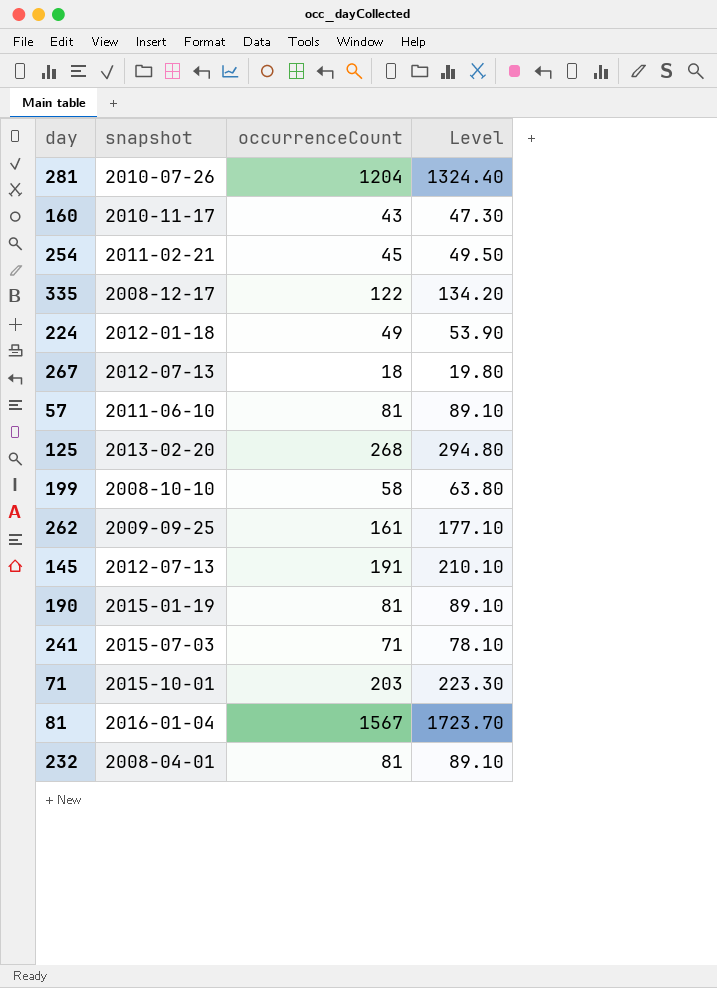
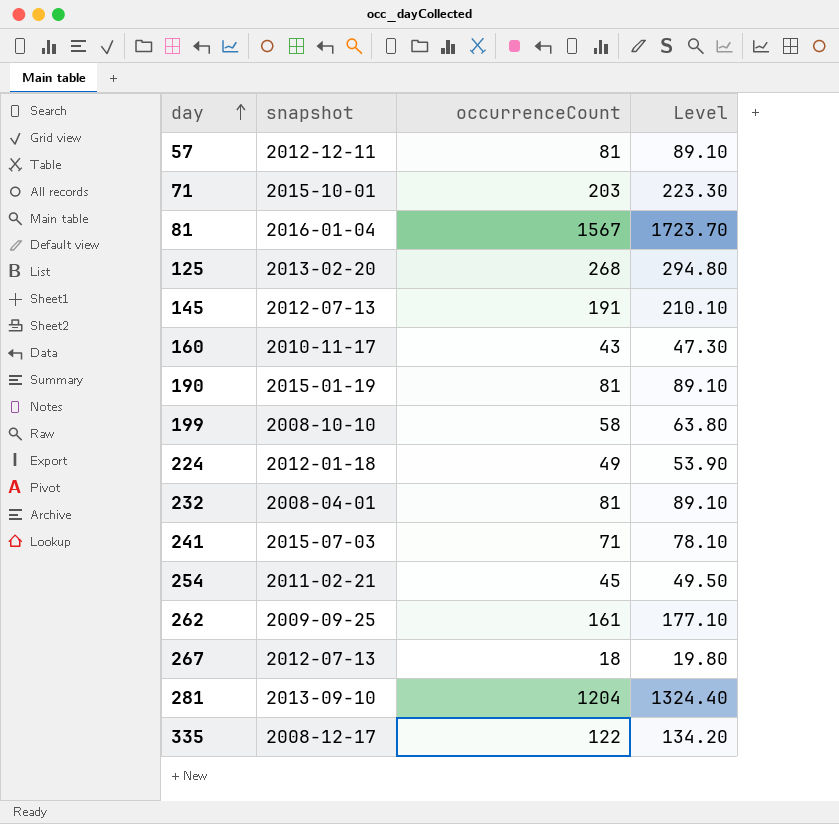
row order: none -> day ascending
57 | snapshot: 2011-06-10 -> 2012-12-11
281 | snapshot: 2010-07-26 -> 2013-09-10

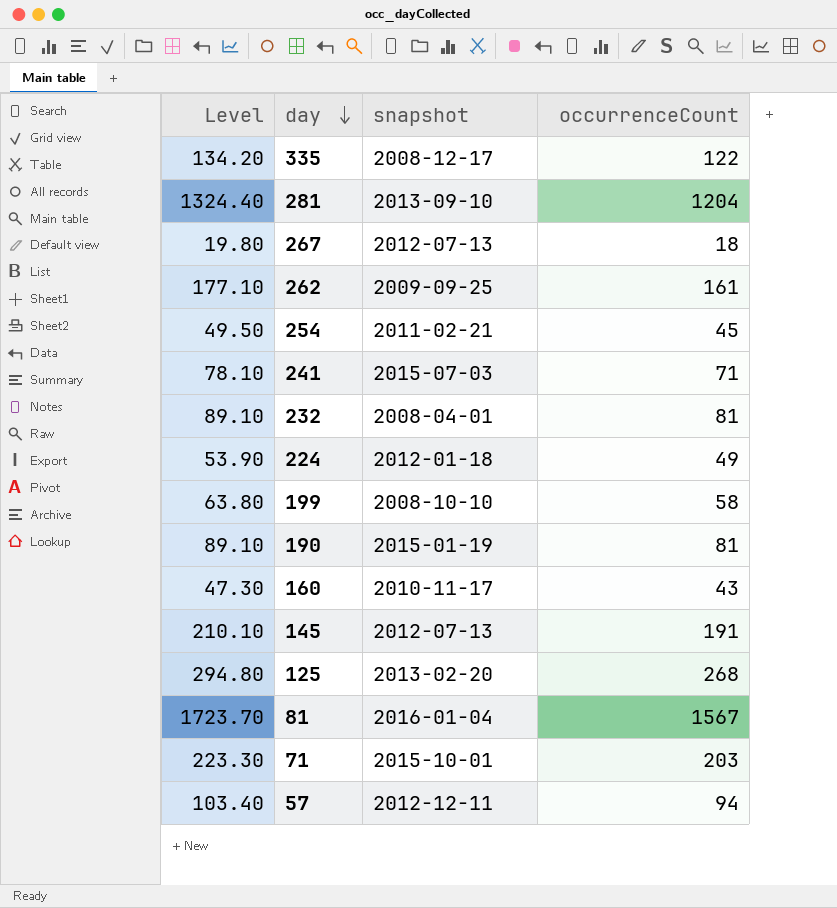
row order: day ascending -> day descending
column Level | position: 4 -> 1
57 | Level: 89.10 -> 103.40
57 | occurrenceCount: 81 -> 94

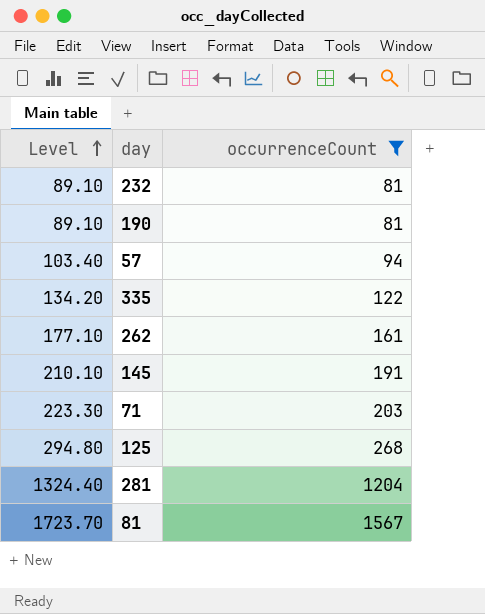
filter: none -> occurrenceCount >= 81
row order: day descending -> Level ascending
column snapshot | position: 3 -> none

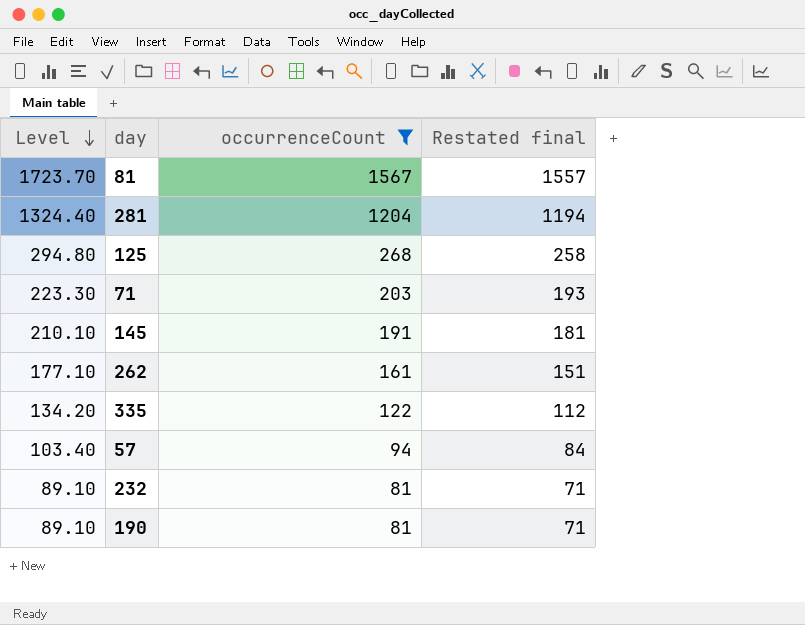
row order: Level ascending -> Level descending
column Restated final | formula: none -> [occurrenceCount] - 10

